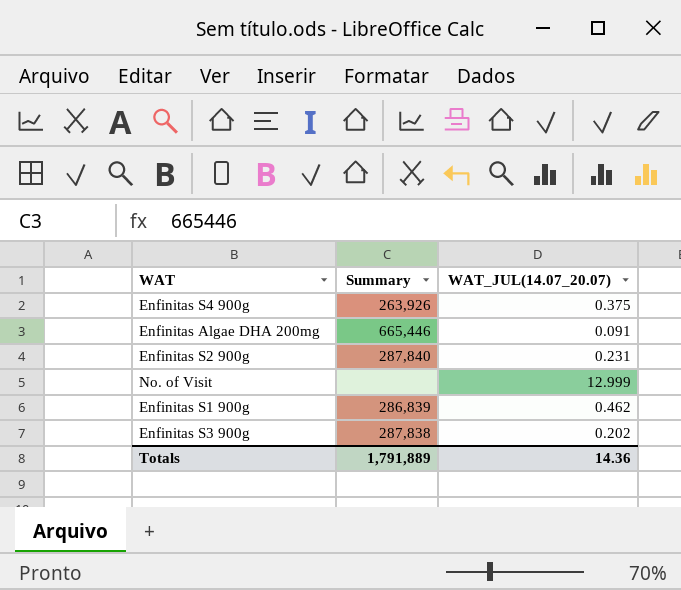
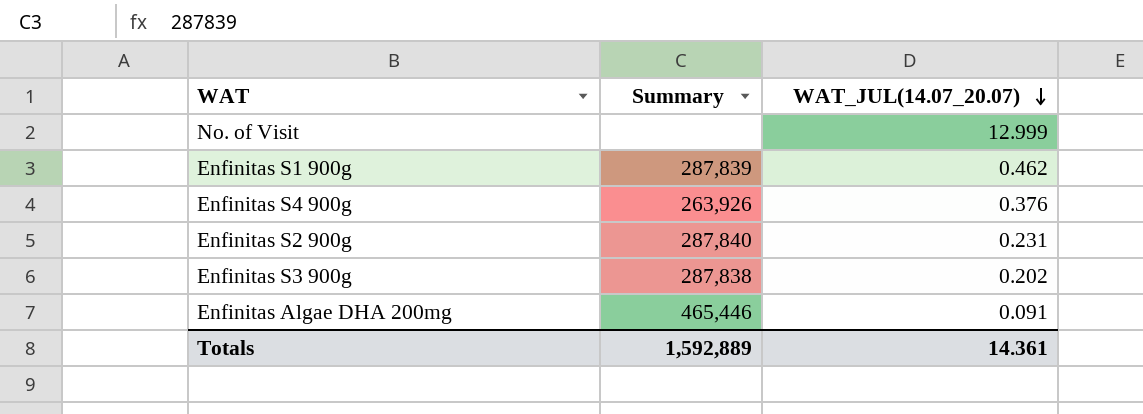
row order: none -> WAT_JUL(14.07_20.07) descending
Enfinitas S1 900g | Summary: 286,839 -> 287,839
Enfinitas S4 900g | WAT_JUL(14.07_20.07): 0.375 -> 0.376
Enfinitas Algae DHA 200mg | Summary: 665,446 -> 465,446
Totals | Summary: 1,791,889 -> 1,592,889
Totals | WAT_JUL(14.07_20.07): 14.36 -> 14.361

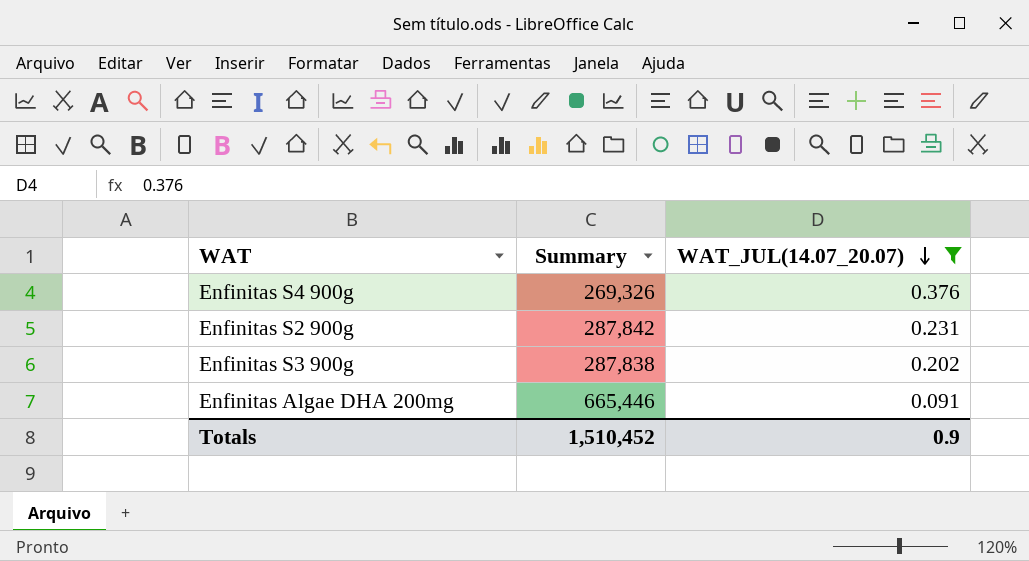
filter: none -> WAT_JUL(14.07_20.07) <= 0.376
Enfinitas S4 900g | Summary: 263,926 -> 269,326
Enfinitas S2 900g | Summary: 287,840 -> 287,842
Enfinitas Algae DHA 200mg | Summary: 465,446 -> 665,446
Totals | Summary: 1,592,889 -> 1,510,452
Totals | WAT_JUL(14.07_20.07): 14.361 -> 0.9

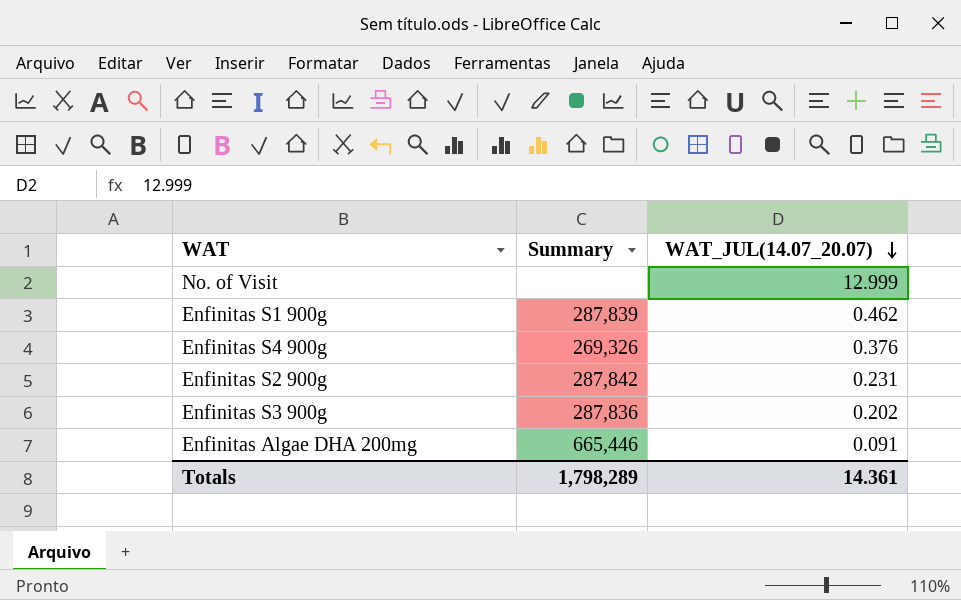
filter: WAT_JUL(14.07_20.07) <= 0.376 -> none
Enfinitas S3 900g | Summary: 287,838 -> 287,836
Totals | Summary: 1,510,452 -> 1,798,289
Totals | WAT_JUL(14.07_20.07): 0.9 -> 14.361

